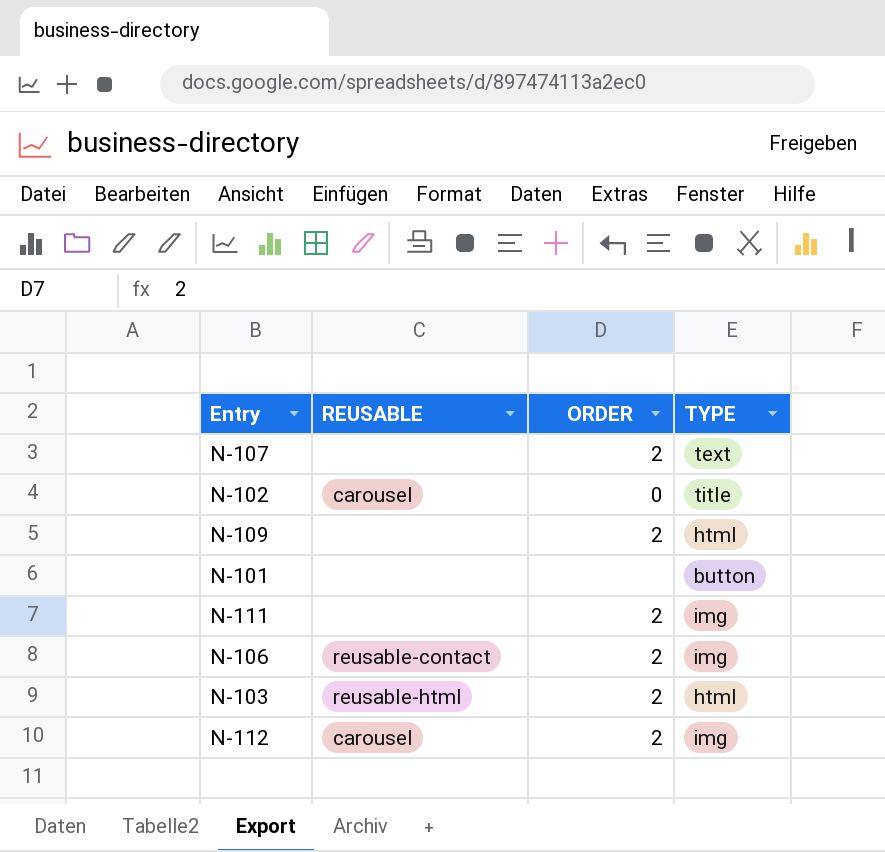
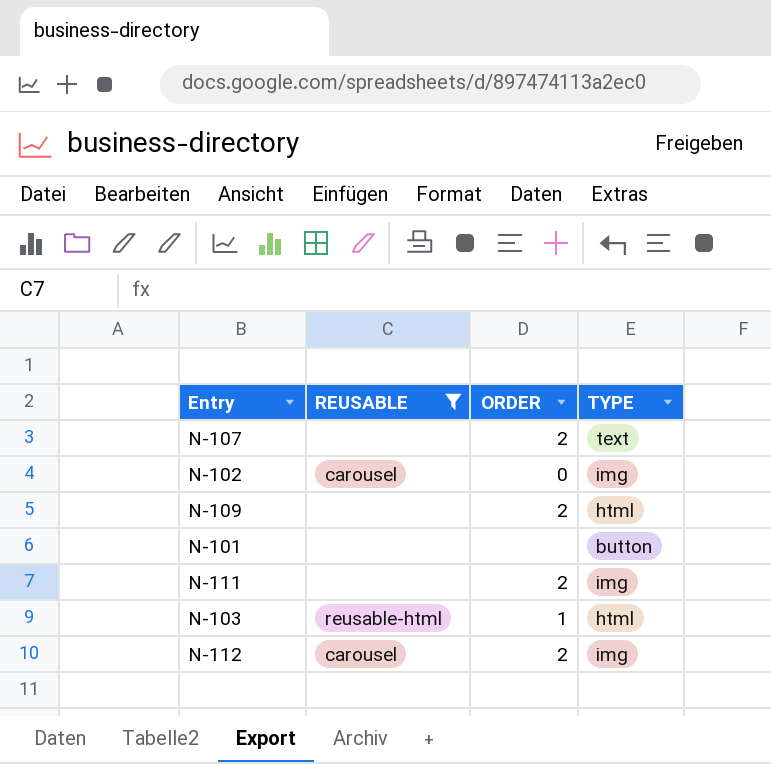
filter: none -> REUSABLE != reusable-contact
N-102 | TYPE: title -> img
N-103 | ORDER: 2 -> 1

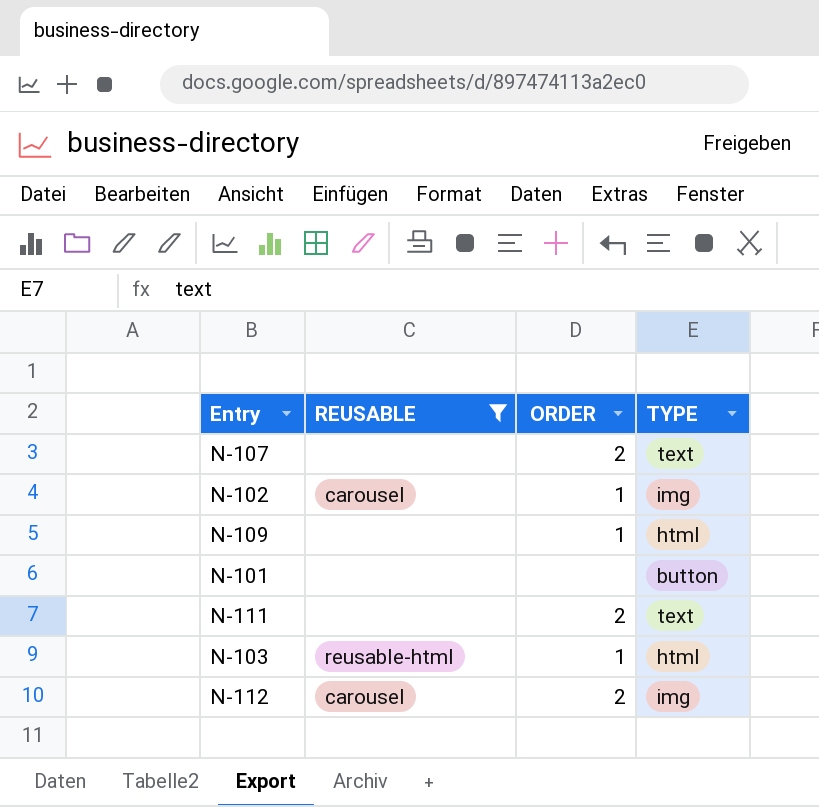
N-102 | ORDER: 0 -> 1
N-109 | ORDER: 2 -> 1
N-111 | TYPE: img -> text

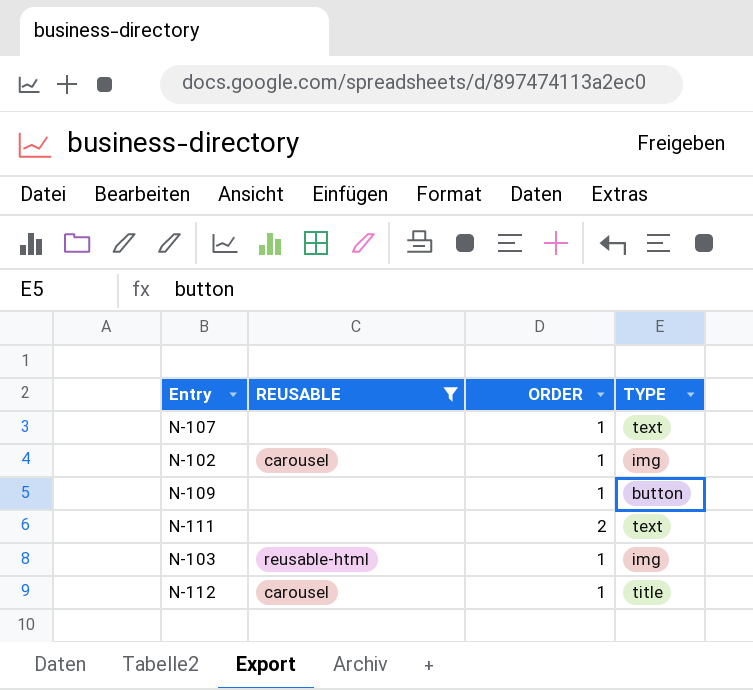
row N-101: none | none | button -> none
N-107 | ORDER: 2 -> 1
N-109 | TYPE: html -> button
N-103 | TYPE: html -> img
N-112 | ORDER: 2 -> 1
N-112 | TYPE: img -> title

